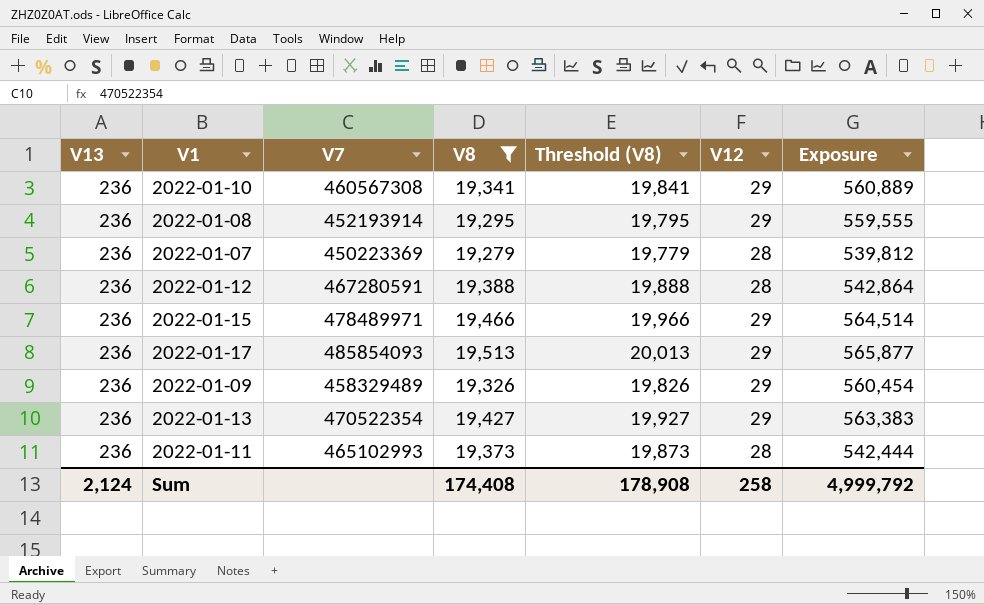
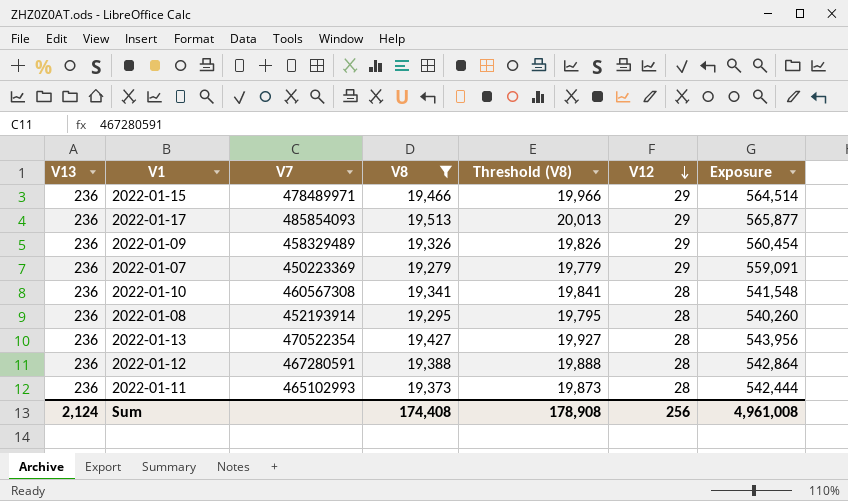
row order: none -> V12 descending
2022-01-07 | V12: 28 -> 29
2022-01-07 | Exposure: 539,812 -> 559,091
2022-01-10 | V12: 29 -> 28
2022-01-10 | Exposure: 560,889 -> 541,548
2022-01-08 | V12: 29 -> 28
2022-01-08 | Exposure: 559,555 -> 540,260
2022-01-13 | V12: 29 -> 28
2022-01-13 | Exposure: 563,383 -> 543,956
Sum | V12: 258 -> 256
Sum | Exposure: 4,999,792 -> 4,961,008

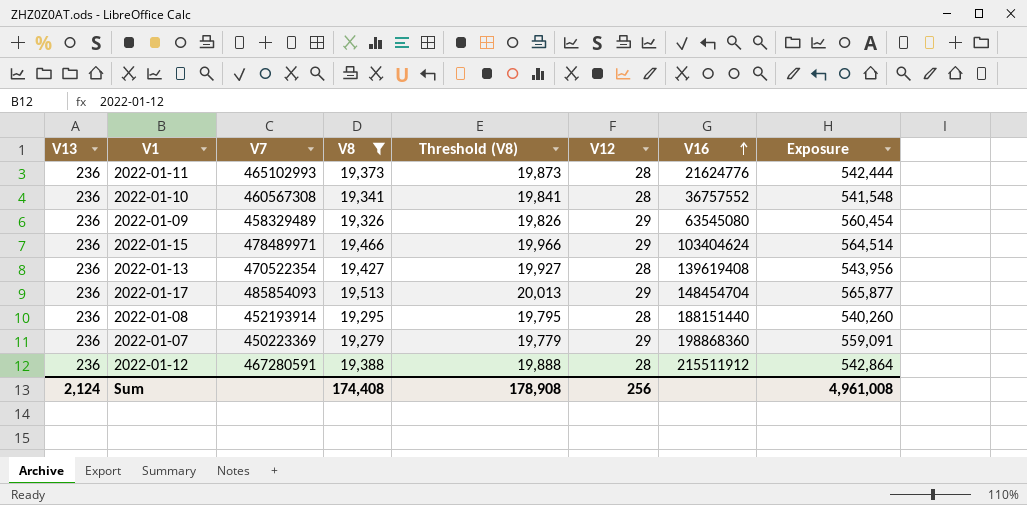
row order: V12 descending -> V16 ascending
column V16 | position: none -> 7

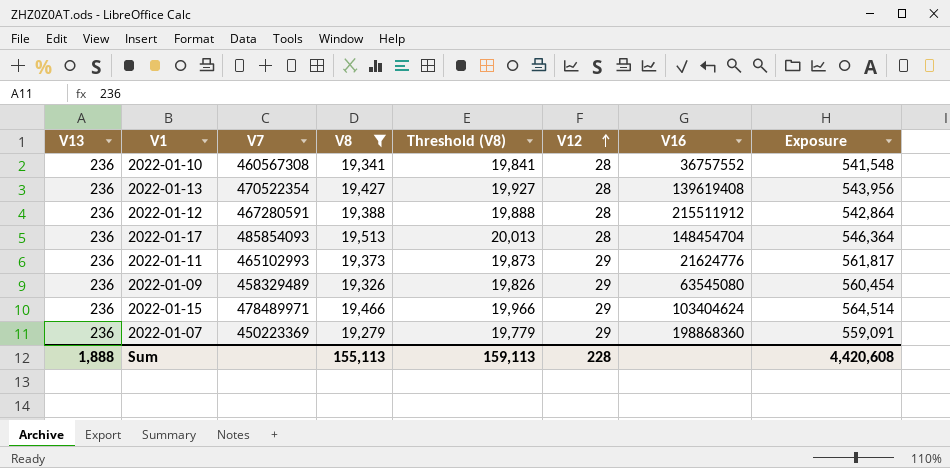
row order: V16 ascending -> V12 ascending
row 2022-01-08: 236 | 452193914 | 19,295 | 19,795 | 28 | 188151440 | 540,260 -> none
2022-01-17 | V12: 29 -> 28
2022-01-17 | Exposure: 565,877 -> 546,364
2022-01-11 | V12: 28 -> 29
2022-01-11 | Exposure: 542,444 -> 561,817
Sum | V13: 2,124 -> 1,888
Sum | V8: 174,408 -> 155,113
Sum | Threshold (V8): 178,908 -> 159,113
Sum | V12: 256 -> 228
Sum | Exposure: 4,961,008 -> 4,420,608

